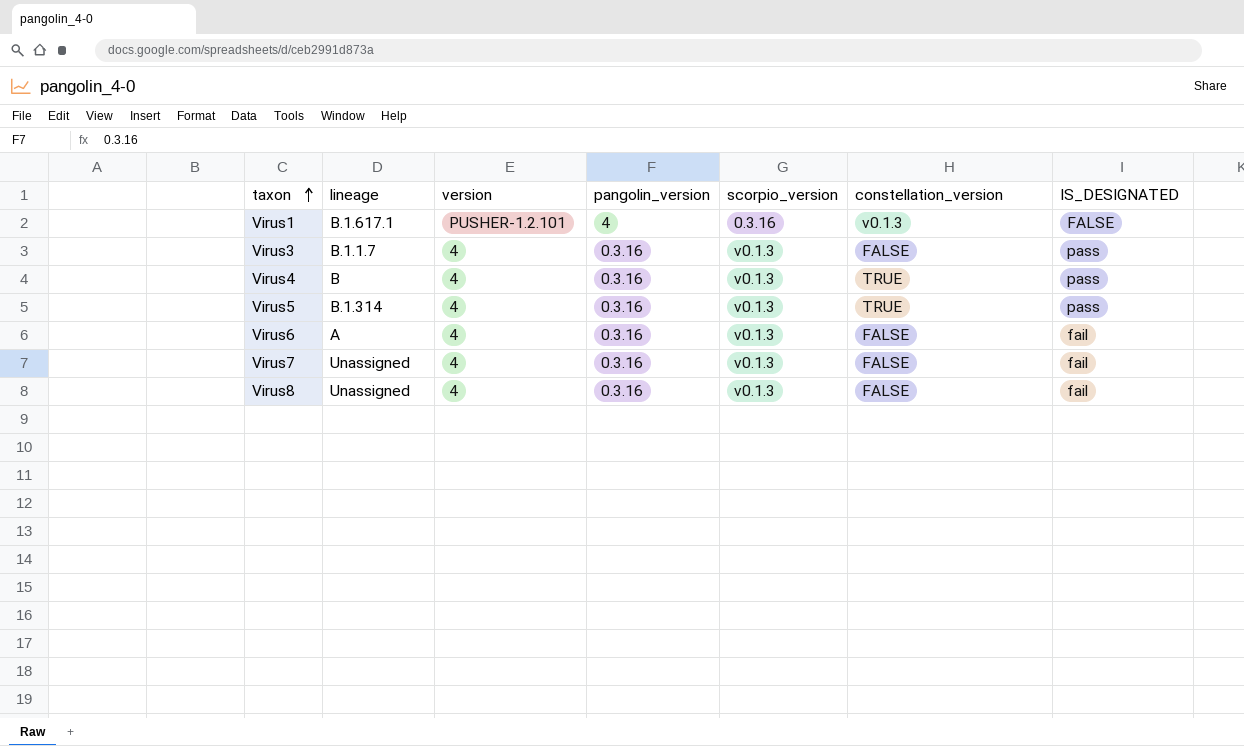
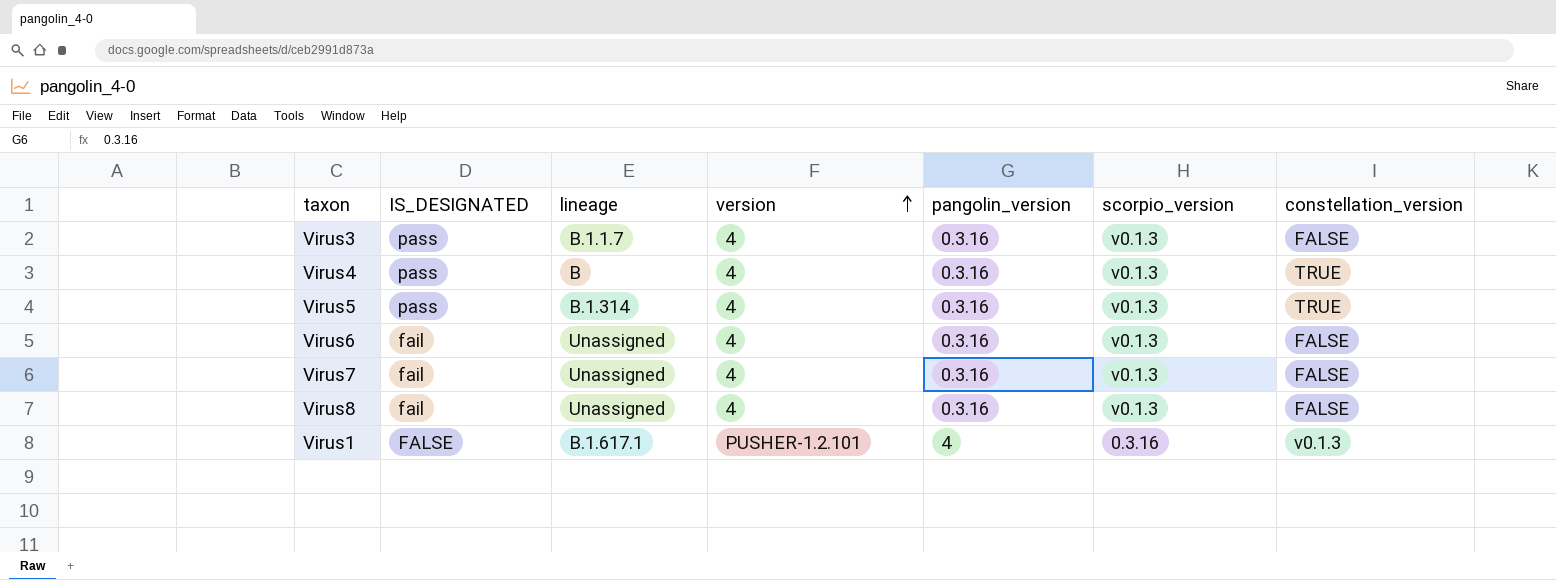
row order: taxon ascending -> version ascending
column IS_DESIGNATED | position: 7 -> 2
Virus6 | lineage: A -> Unassigned

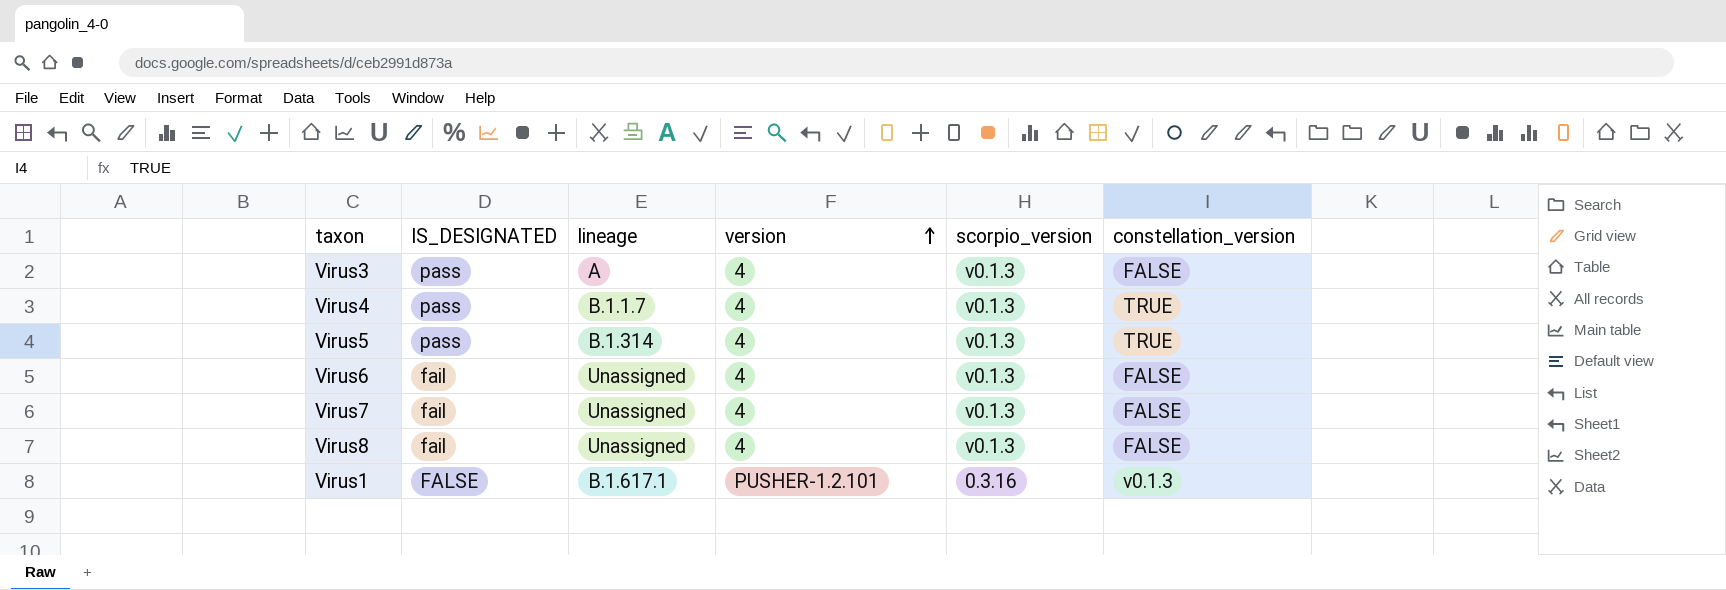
column pangolin_version | position: 5 -> none
Virus3 | lineage: B.1.1.7 -> A
Virus4 | lineage: B -> B.1.1.7

